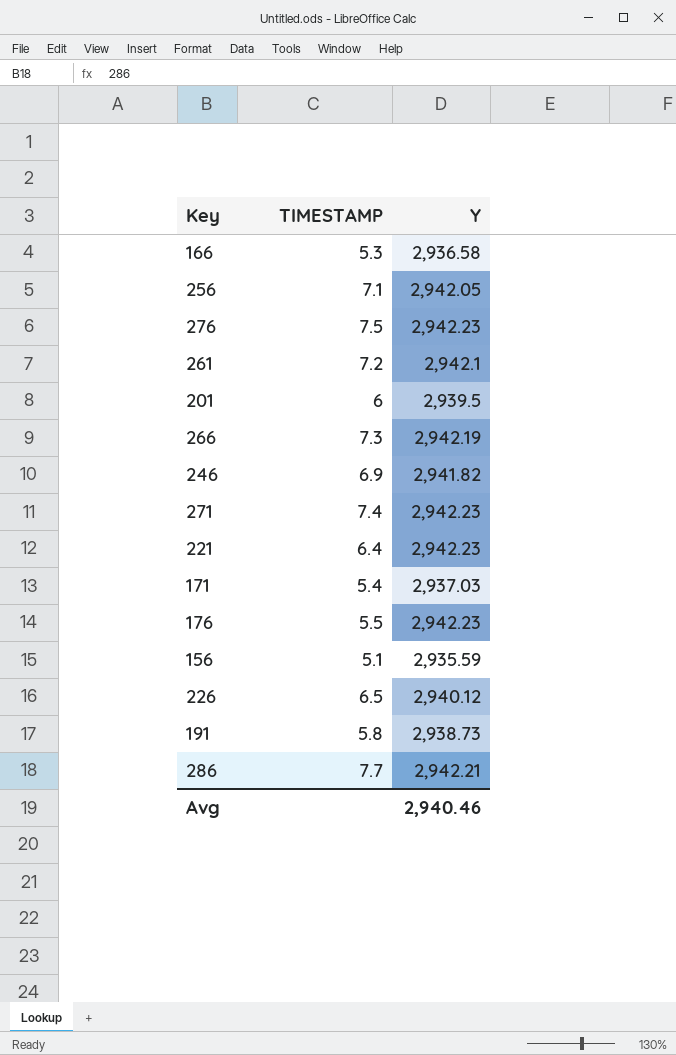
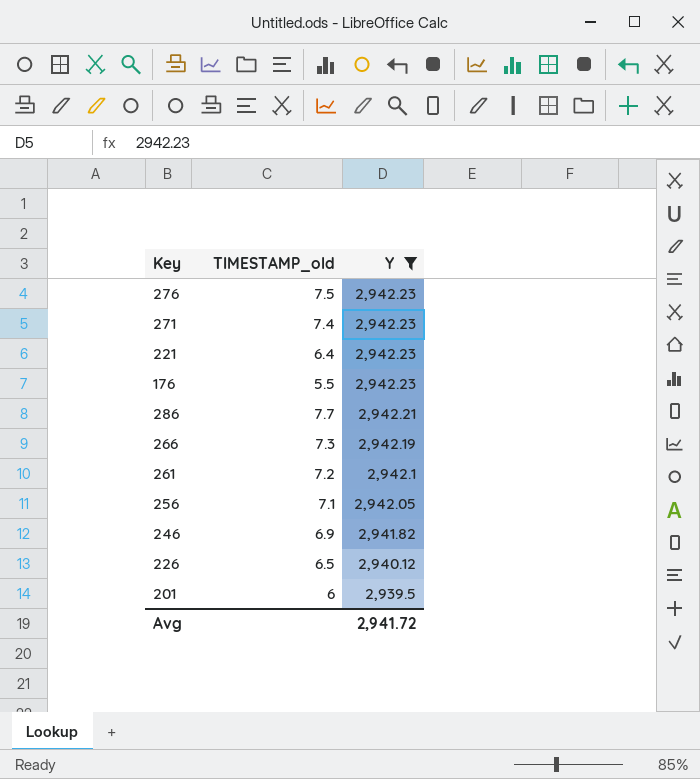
filter: none -> Y >= 2,939.5
row order: none -> Y descending
column name: TIMESTAMP -> TIMESTAMP_old
Avg | Y: 2,940.46 -> 2,941.72

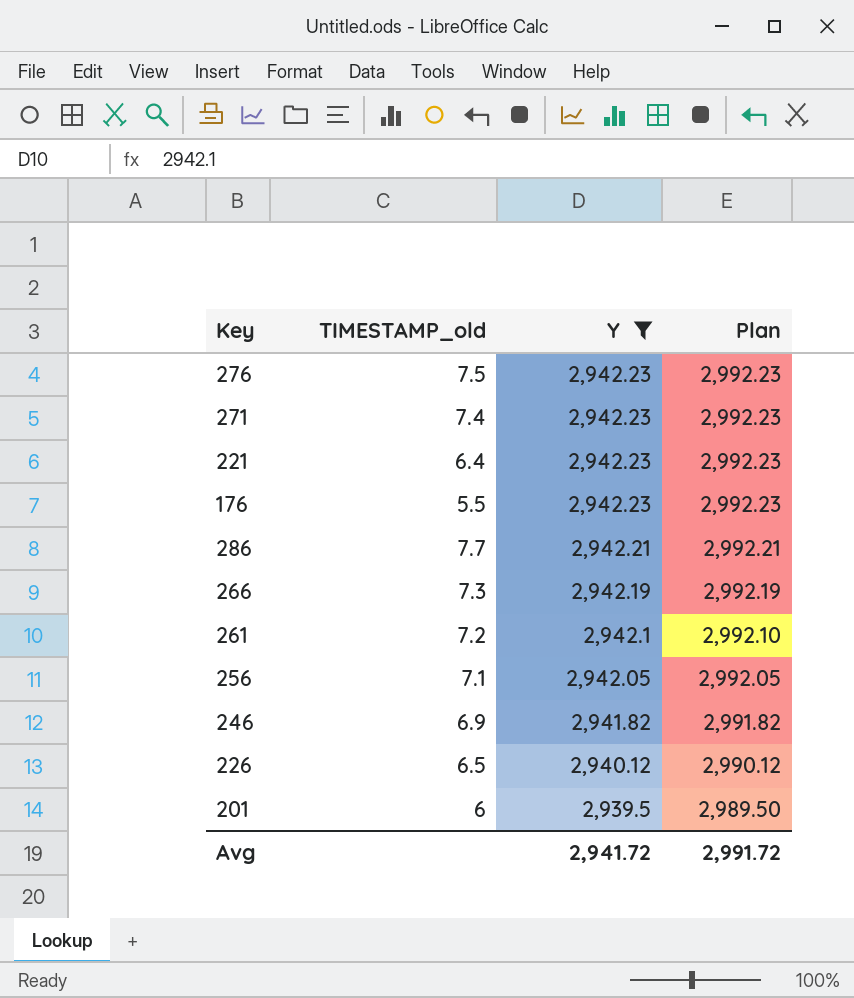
column Plan | formula: none -> [Y] + 50

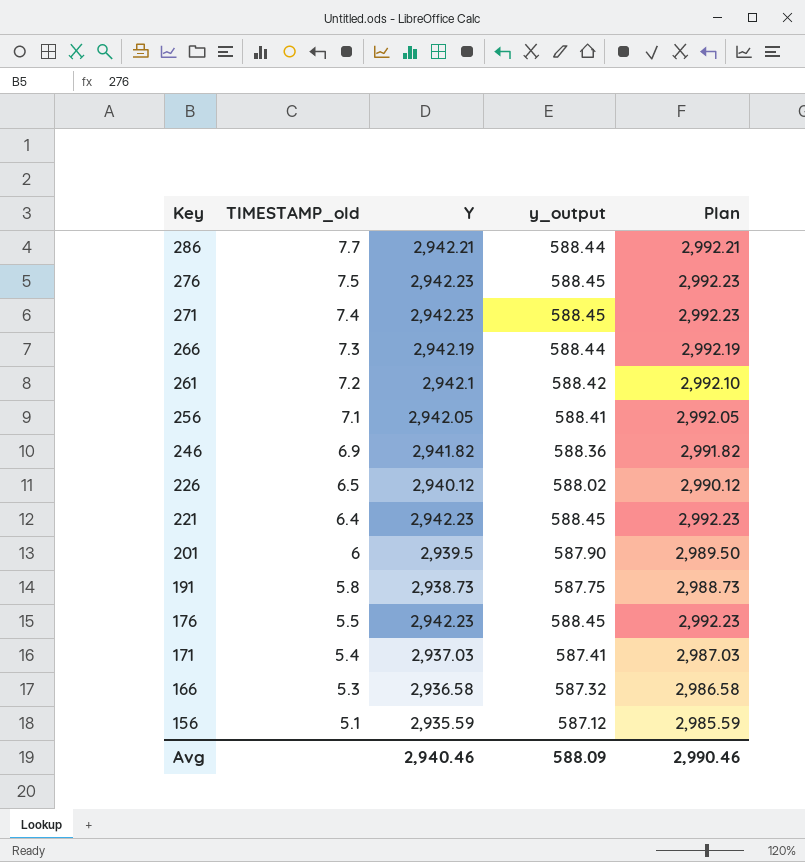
filter: Y >= 2,939.5 -> none
row order: Y descending -> Key descending
column y_output | formula: none -> [Y] * 0.2
Avg | Y: 2,941.72 -> 2,940.46
Avg | Plan: 2,991.72 -> 2,990.46

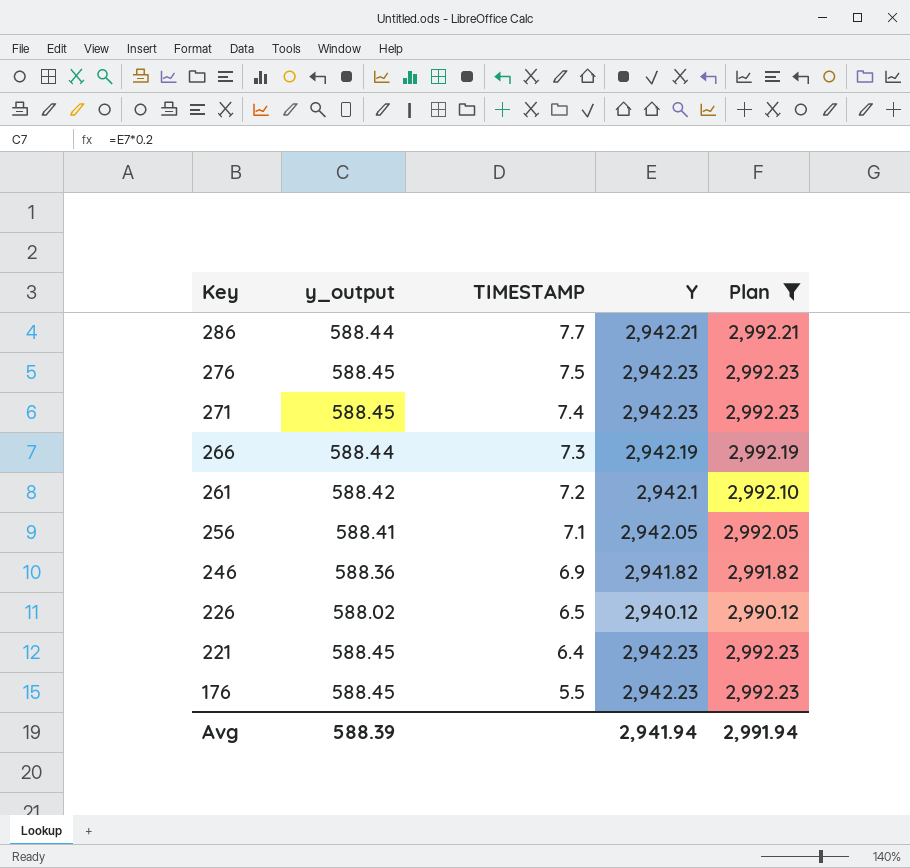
filter: none -> Plan >= 2,990.12
column y_output | position: 4 -> 2
column name: TIMESTAMP_old -> TIMESTAMP
Avg | y_output: 588.09 -> 588.39
Avg | Y: 2,940.46 -> 2,941.94
Avg | Plan: 2,990.46 -> 2,991.94

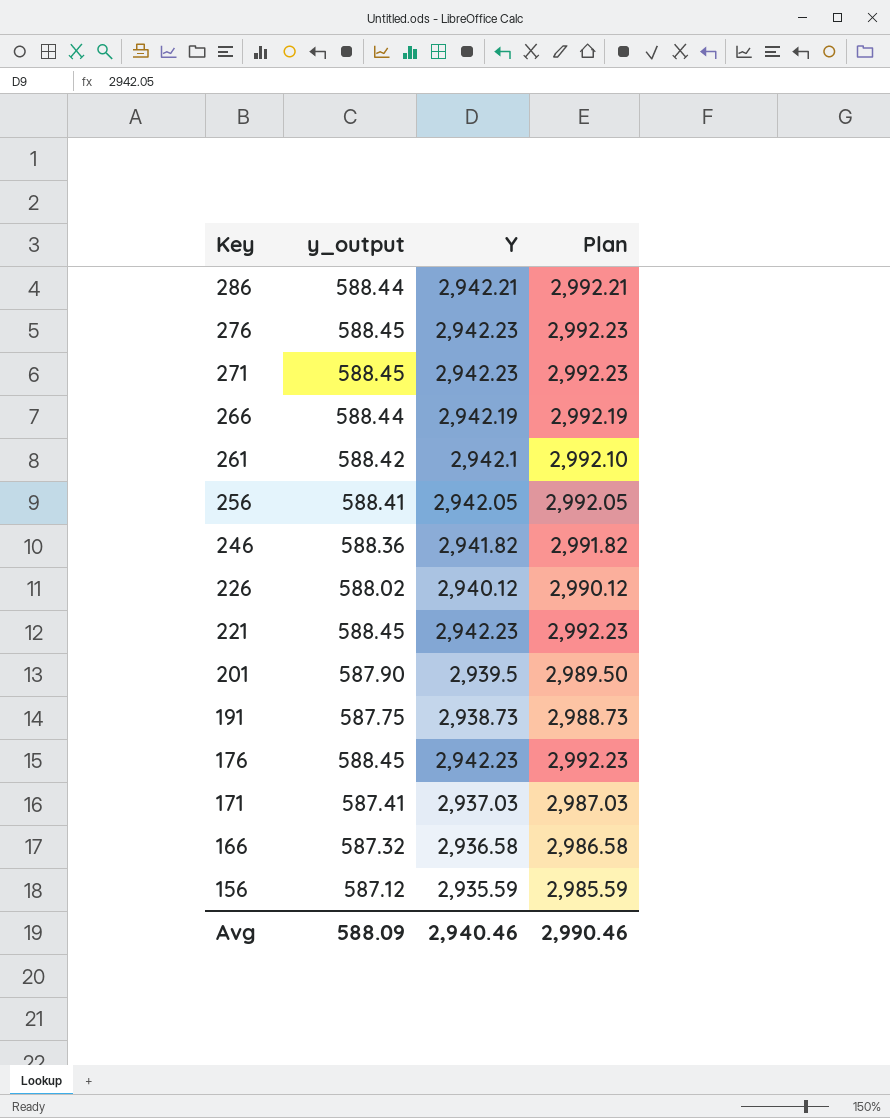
filter: Plan >= 2,990.12 -> none
column TIMESTAMP | position: 3 -> none
Avg | y_output: 588.39 -> 588.09
Avg | Y: 2,941.94 -> 2,940.46
Avg | Plan: 2,991.94 -> 2,990.46

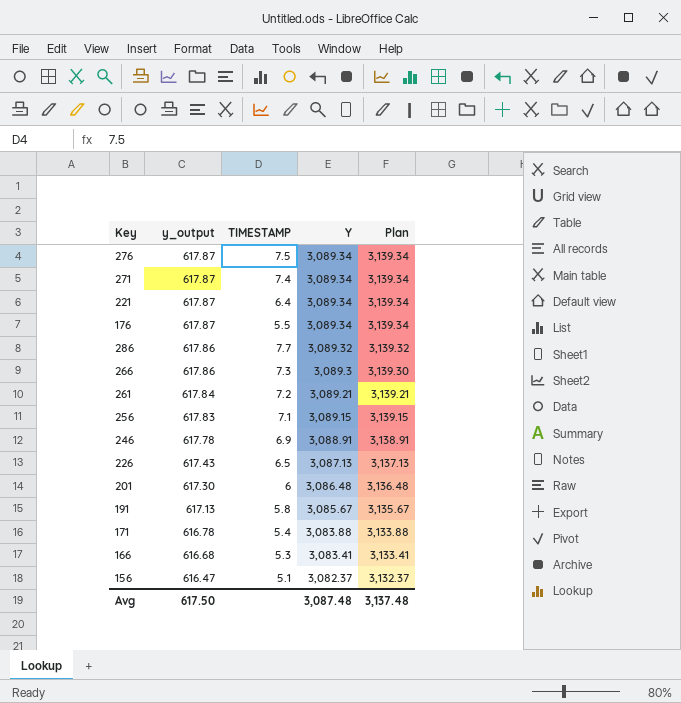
row order: Key descending -> y_output descending
column TIMESTAMP | position: none -> 3
276 | y_output: 588.45 -> 617.87
276 | Y: 2,942.23 -> 3,089.34
276 | Plan: 2,992.23 -> 3,139.34
271 | y_output: 588.45 -> 617.87
271 | Y: 2,942.23 -> 3,089.34
271 | Plan: 2,992.23 -> 3,139.34
221 | y_output: 588.45 -> 617.87
221 | Y: 2,942.23 -> 3,089.34
221 | Plan: 2,992.23 -> 3,139.34
176 | y_output: 588.45 -> 617.87
176 | Y: 2,942.23 -> 3,089.34
176 | Plan: 2,992.23 -> 3,139.34
286 | y_output: 588.44 -> 617.86
286 | Y: 2,942.21 -> 3,089.32
286 | Plan: 2,992.21 -> 3,139.32
266 | y_output: 588.44 -> 617.86
266 | Y: 2,942.19 -> 3,089.3
266 | Plan: 2,992.19 -> 3,139.30
261 | y_output: 588.42 -> 617.84
261 | Y: 2,942.1 -> 3,089.21
261 | Plan: 2,992.10 -> 3,139.21
256 | y_output: 588.41 -> 617.83
256 | Y: 2,942.05 -> 3,089.15
256 | Plan: 2,992.05 -> 3,139.15
246 | y_output: 588.36 -> 617.78
246 | Y: 2,941.82 -> 3,088.91
246 | Plan: 2,991.82 -> 3,138.91
226 | y_output: 588.02 -> 617.43
226 | Y: 2,940.12 -> 3,087.13
226 | Plan: 2,990.12 -> 3,137.13
201 | y_output: 587.90 -> 617.30
201 | Y: 2,939.5 -> 3,086.48
201 | Plan: 2,989.50 -> 3,136.48
191 | y_output: 587.75 -> 617.13
191 | Y: 2,938.73 -> 3,085.67
191 | Plan: 2,988.73 -> 3,135.67
171 | y_output: 587.41 -> 616.78
171 | Y: 2,937.03 -> 3,083.88
171 | Plan: 2,987.03 -> 3,133.88
166 | y_output: 587.32 -> 616.68
166 | Y: 2,936.58 -> 3,083.41
166 | Plan: 2,986.58 -> 3,133.41
156 | y_output: 587.12 -> 616.47
156 | Y: 2,935.59 -> 3,082.37
156 | Plan: 2,985.59 -> 3,132.37
Avg | y_output: 588.09 -> 617.50
Avg | Y: 2,940.46 -> 3,087.48
Avg | Plan: 2,990.46 -> 3,137.48

